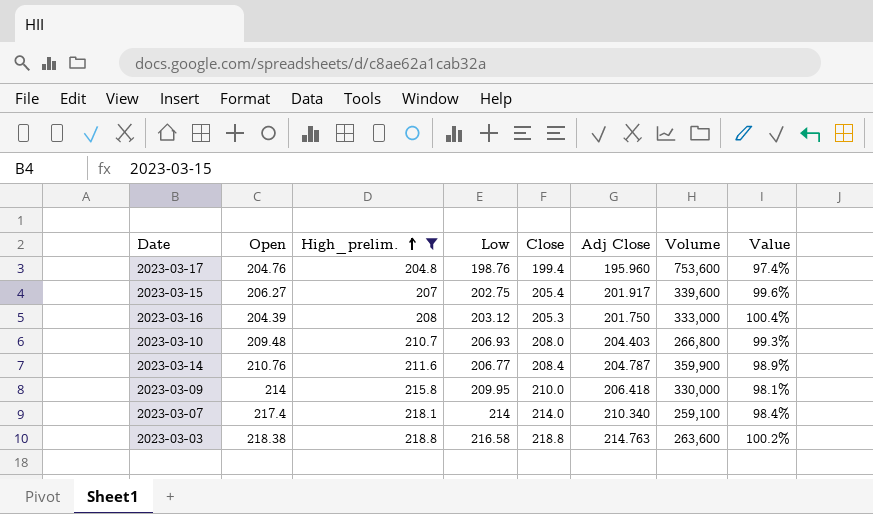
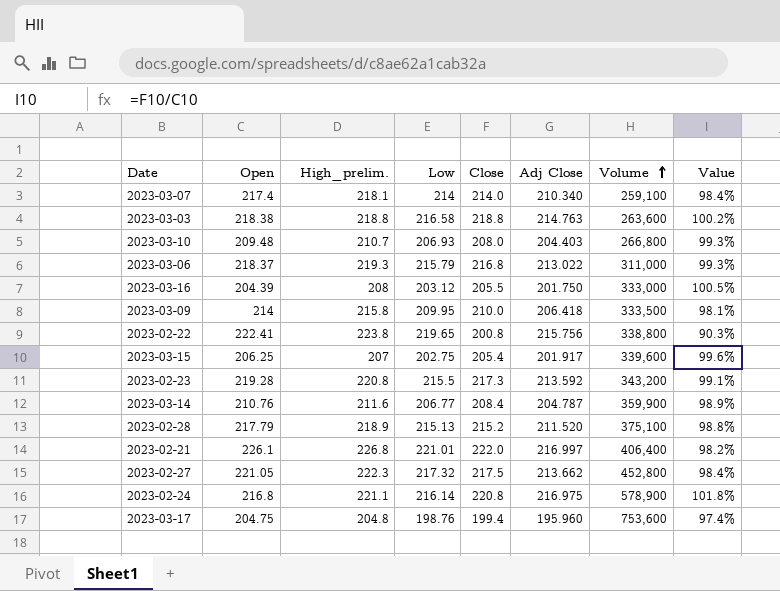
filter: High_prelim. <= 218.8 -> none
row order: High_prelim. ascending -> Volume ascending
2023-03-16 | Close: 205.3 -> 205.5
2023-03-16 | Value: 100.4% -> 100.5%
2023-03-09 | Volume: 330,000 -> 333,500
2023-03-15 | Open: 206.27 -> 206.25
2023-03-17 | Open: 204.76 -> 204.75

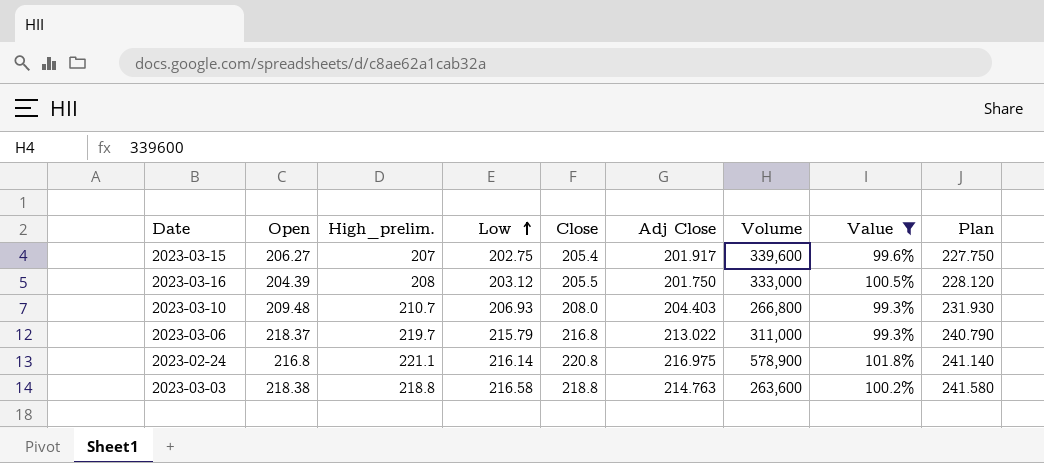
filter: none -> Value >= 99.3%
row order: Volume ascending -> Low ascending
column Plan | formula: none -> [Low] + 25
2023-03-15 | Open: 206.25 -> 206.27
2023-03-06 | High_prelim.: 219.3 -> 219.7

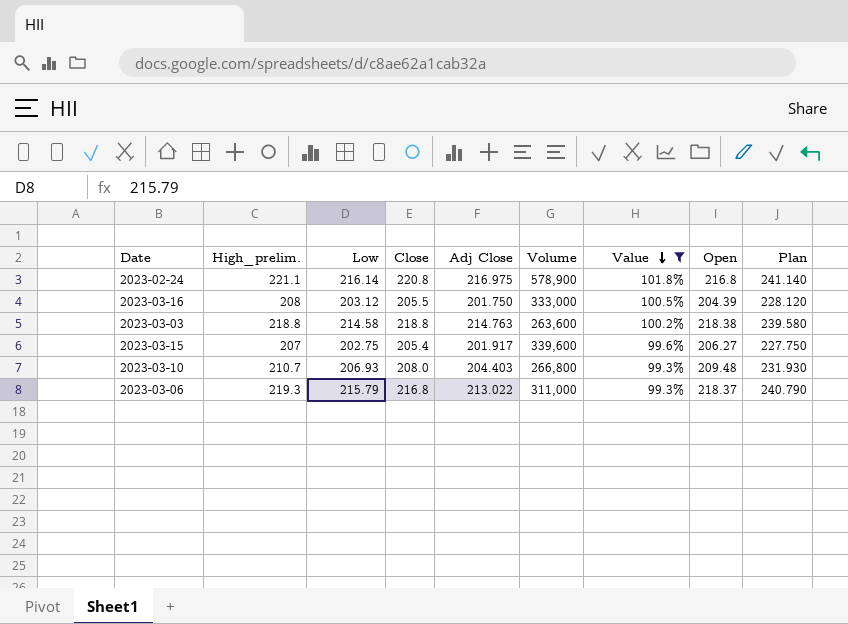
row order: Low ascending -> Value descending
column Open | position: 2 -> 8
2023-03-03 | Low: 216.58 -> 214.58
2023-03-03 | Plan: 241.580 -> 239.580
2023-03-06 | High_prelim.: 219.7 -> 219.3

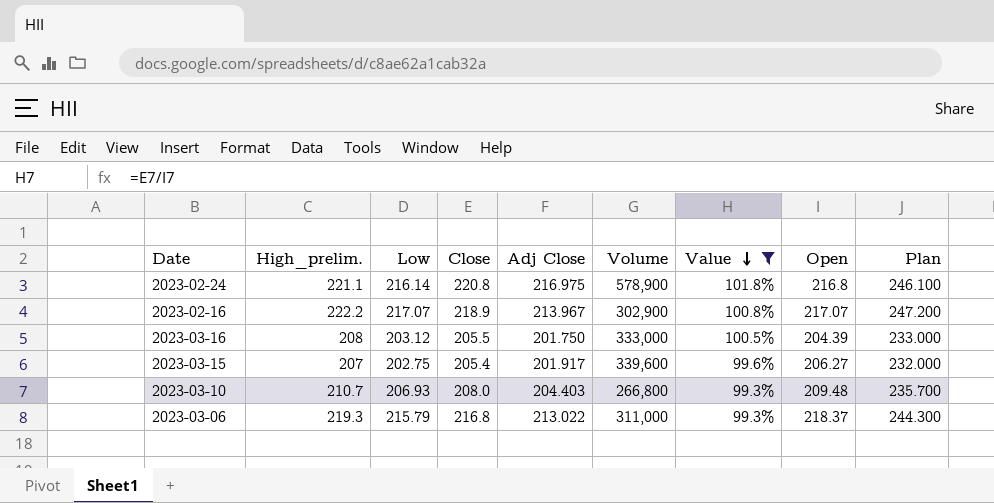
column Plan | formula: [Low] + 25 -> [High_prelim.] + 25
row 2023-03-03: 218.8 | 214.58 | 218.8 | 214.763 | 263,600 | 100.2% | 218.38 | 239.580 -> none
row 2023-02-16: none -> 222.2 | 217.07 | 218.9 | 213.967 | 302,900 | 100.8% | 217.07 | 247.200

